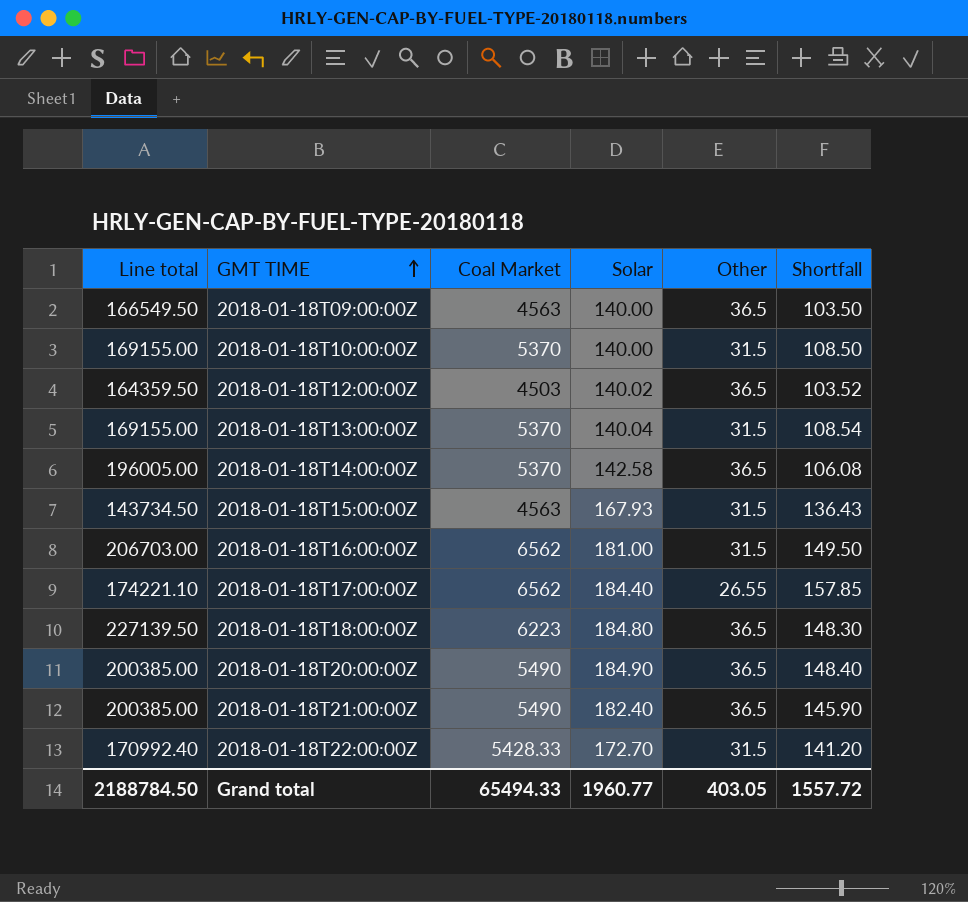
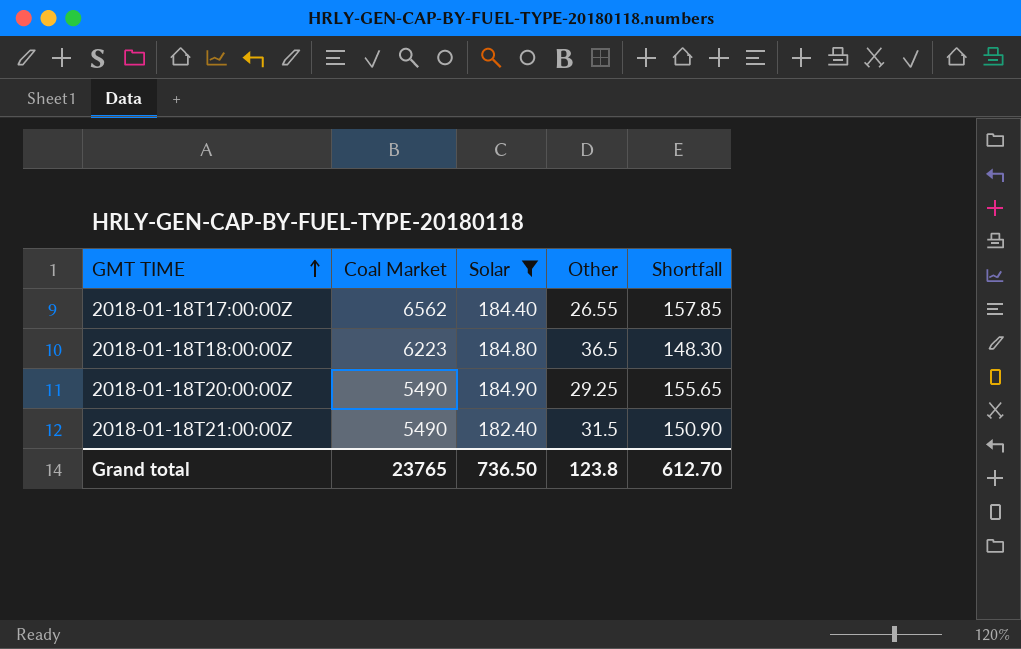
filter: none -> Solar >= 182.40
column Line total | formula: [Coal Market] * [Other] -> none
2018-01-18T20:00:00Z | Other: 36.5 -> 29.25
2018-01-18T20:00:00Z | Shortfall: 148.40 -> 155.65
2018-01-18T21:00:00Z | Other: 36.5 -> 31.5
2018-01-18T21:00:00Z | Shortfall: 145.90 -> 150.90
Grand total | Coal Market: 65494.33 -> 23765
Grand total | Solar: 1960.77 -> 736.50
Grand total | Other: 403.05 -> 123.8
Grand total | Shortfall: 1557.72 -> 612.70

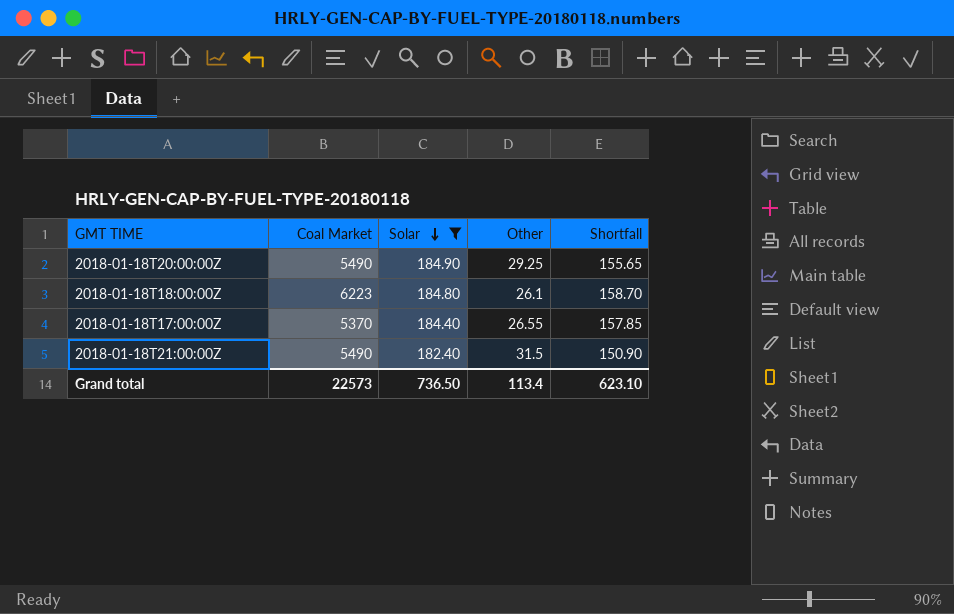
row order: GMT TIME ascending -> Solar descending
2018-01-18T18:00:00Z | Other: 36.5 -> 26.1
2018-01-18T18:00:00Z | Shortfall: 148.30 -> 158.70
2018-01-18T17:00:00Z | Coal Market: 6562 -> 5370
Grand total | Coal Market: 23765 -> 22573
Grand total | Other: 123.8 -> 113.4
Grand total | Shortfall: 612.70 -> 623.10

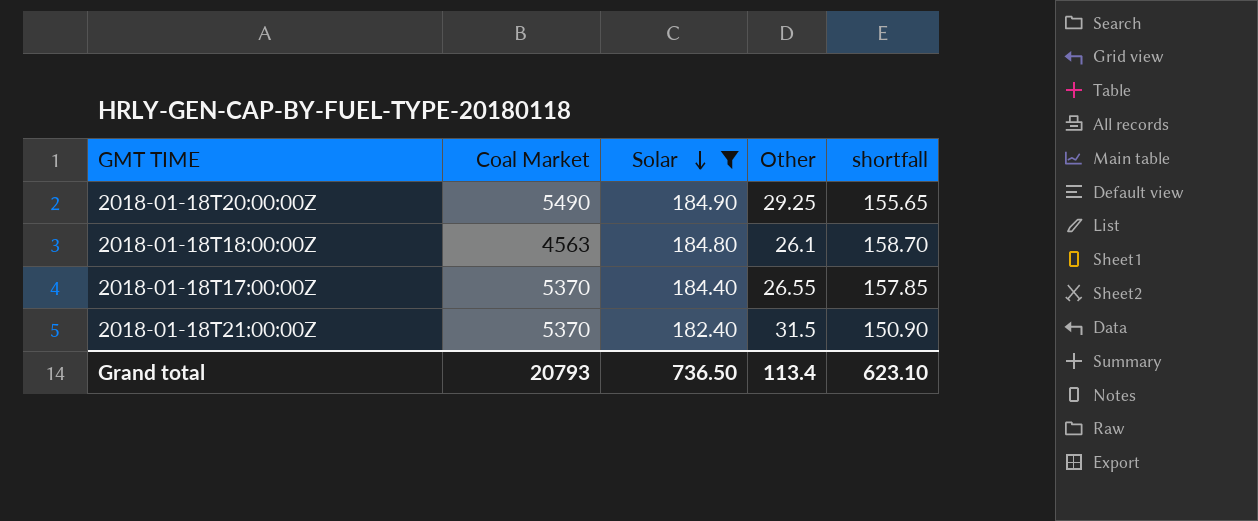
column name: Shortfall -> shortfall
2018-01-18T18:00:00Z | Coal Market: 6223 -> 4563
2018-01-18T21:00:00Z | Coal Market: 5490 -> 5370
Grand total | Coal Market: 22573 -> 20793

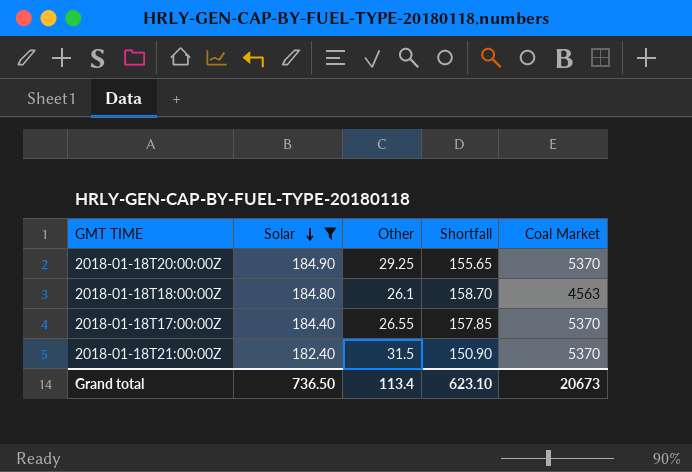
column name: shortfall -> Shortfall
column Coal Market | position: 2 -> 5
2018-01-18T20:00:00Z | Coal Market: 5490 -> 5370
Grand total | Coal Market: 20793 -> 20673

